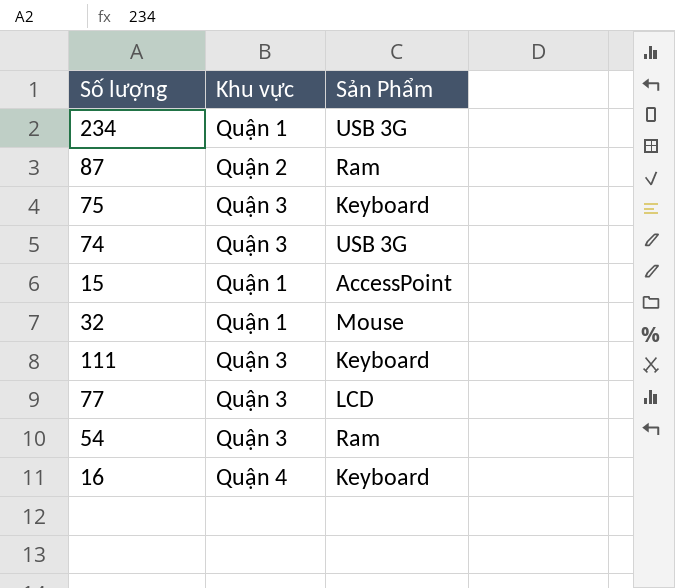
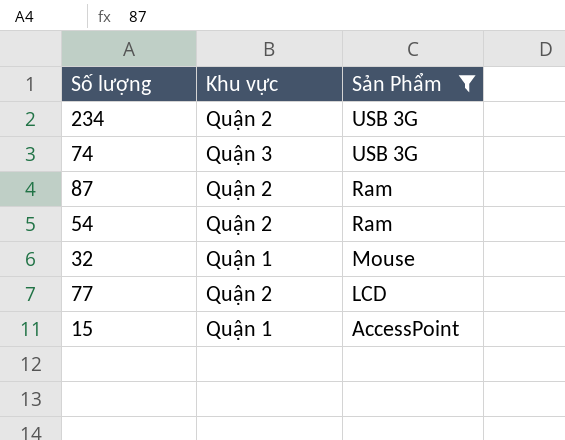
filter: none -> Sản Phẩm != Keyboard
row order: none -> Sản Phẩm descending
234 | Khu vực: Quận 1 -> Quận 2
54 | Khu vực: Quận 3 -> Quận 2
77 | Khu vực: Quận 3 -> Quận 2

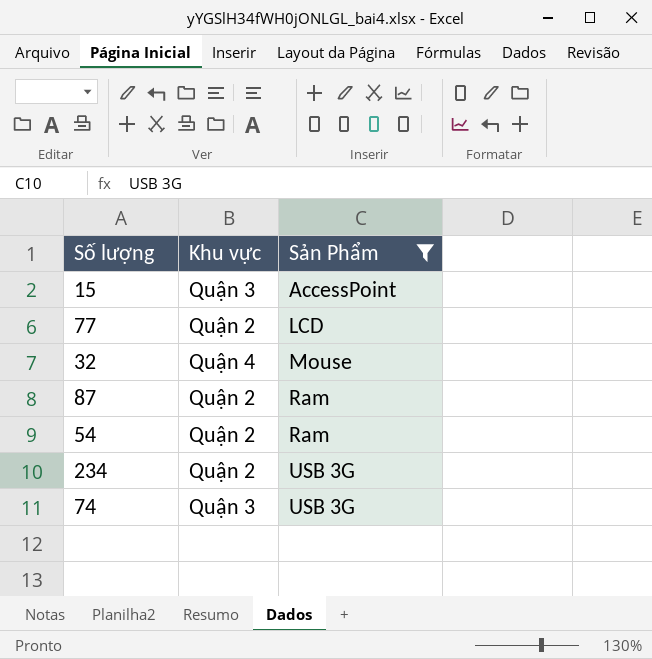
row order: Sản Phẩm descending -> Sản Phẩm ascending
15 | Khu vực: Quận 1 -> Quận 3
32 | Khu vực: Quận 1 -> Quận 4

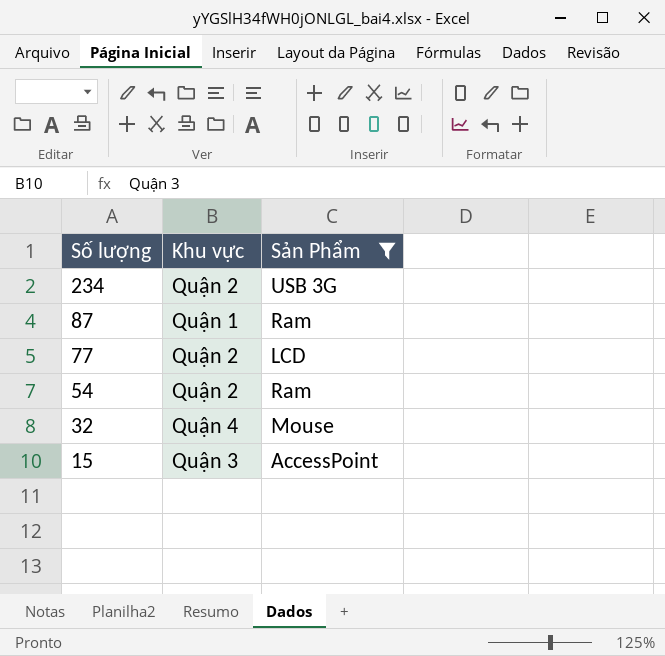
row order: Sản Phẩm ascending -> Số lượng descending
row 74: Quận 3 | USB 3G -> none
87 | Khu vực: Quận 2 -> Quận 1

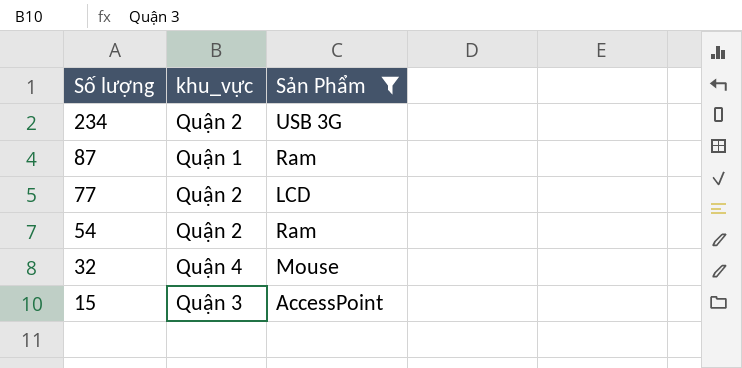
column name: Khu vực -> khu_vực

